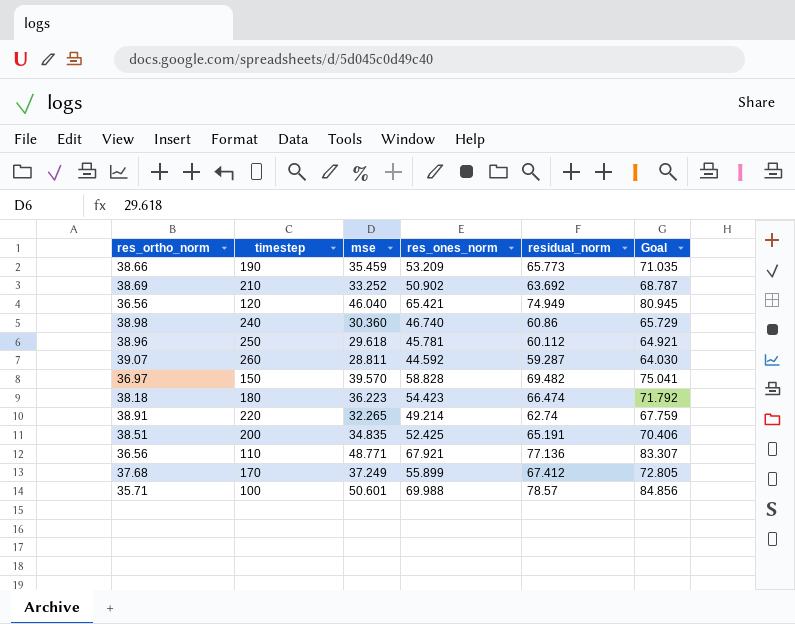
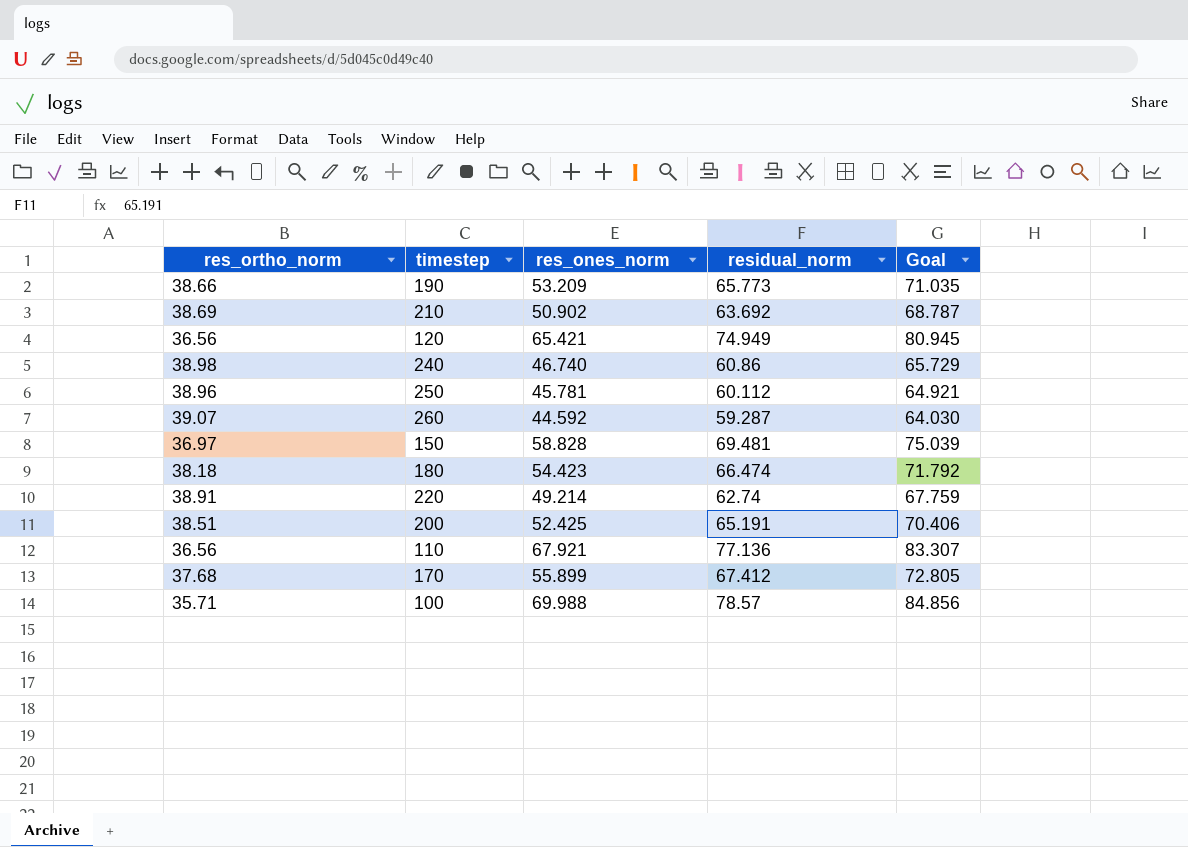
column mse | position: 3 -> none
150 | residual_norm: 69.482 -> 69.481
150 | Goal: 75.041 -> 75.039

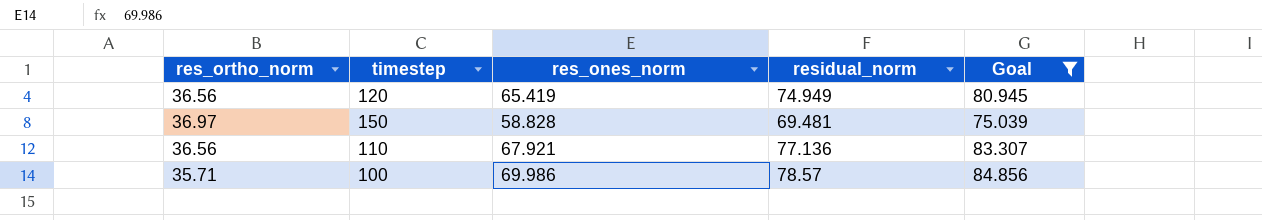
filter: none -> Goal >= 75.039
120 | res_ones_norm: 65.421 -> 65.419
100 | res_ones_norm: 69.988 -> 69.986

